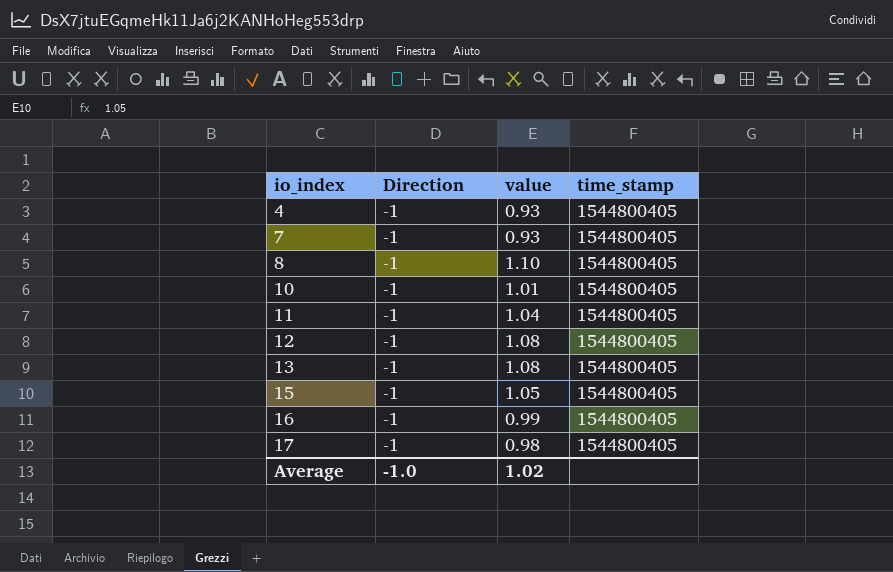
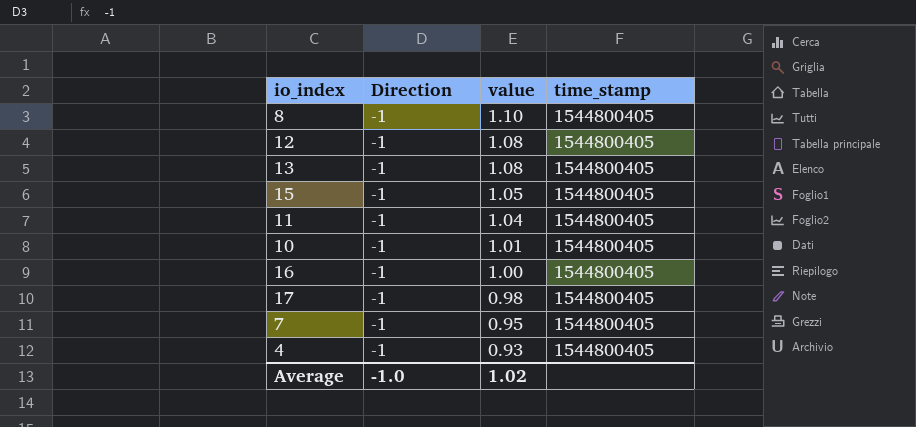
row order: io_index ascending -> value descending
16 | value: 0.99 -> 1.00
7 | value: 0.93 -> 0.95

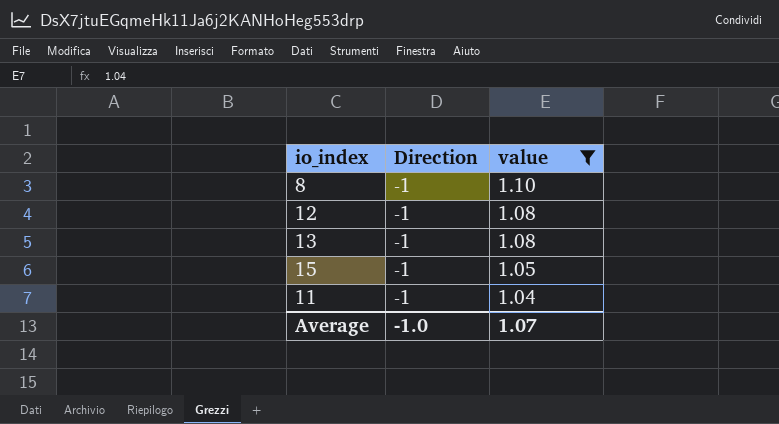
filter: none -> value >= 1.04
column time_stamp | position: 4 -> none
Average | value: 1.02 -> 1.07

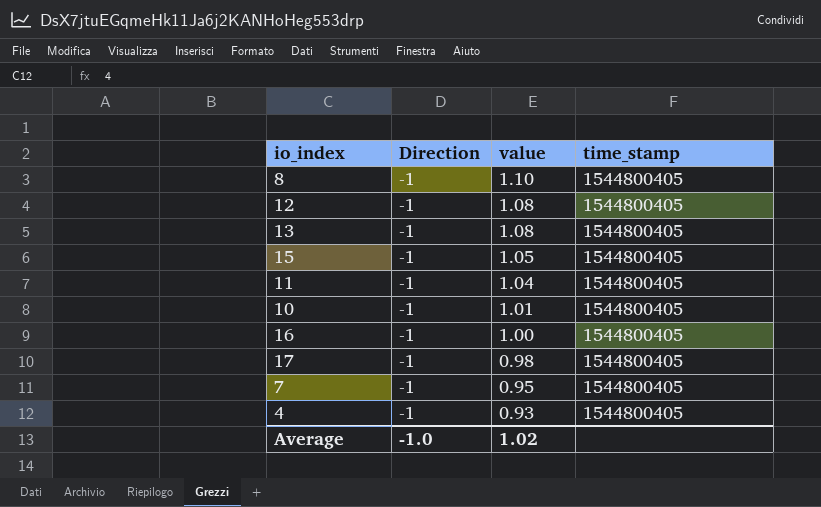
filter: value >= 1.04 -> none
column time_stamp | position: none -> 4
Average | value: 1.07 -> 1.02

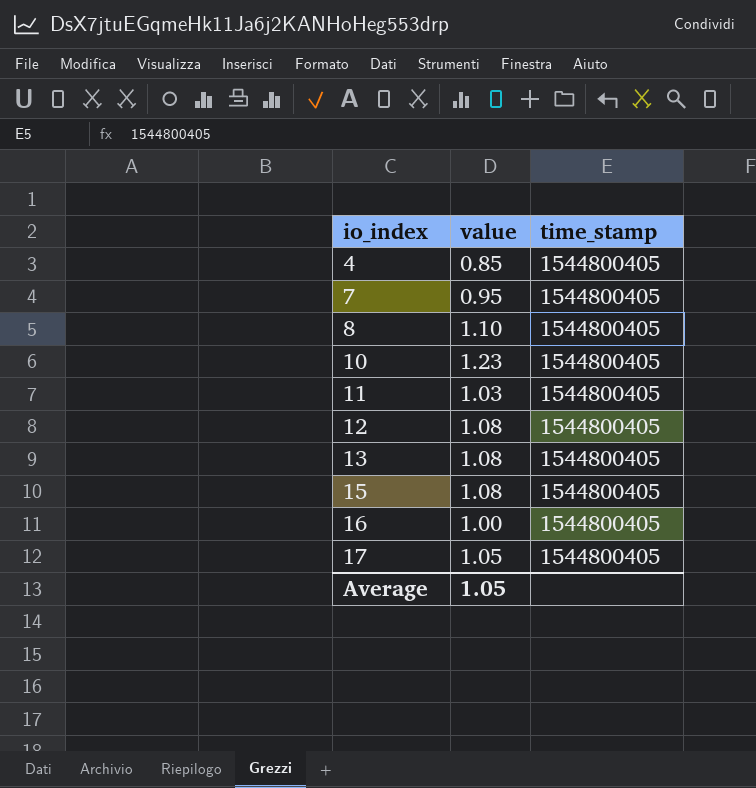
row order: value descending -> io_index ascending
column Direction | position: 2 -> none
4 | value: 0.93 -> 0.85
10 | value: 1.01 -> 1.23
11 | value: 1.04 -> 1.03
15 | value: 1.05 -> 1.08
17 | value: 0.98 -> 1.05
Average | value: 1.02 -> 1.05

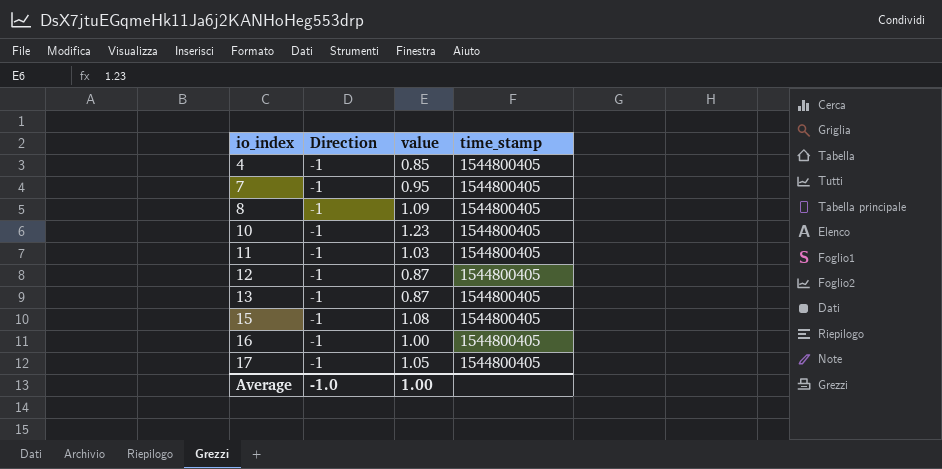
column Direction | position: none -> 2
8 | value: 1.10 -> 1.09
12 | value: 1.08 -> 0.87
13 | value: 1.08 -> 0.87
Average | value: 1.05 -> 1.00

